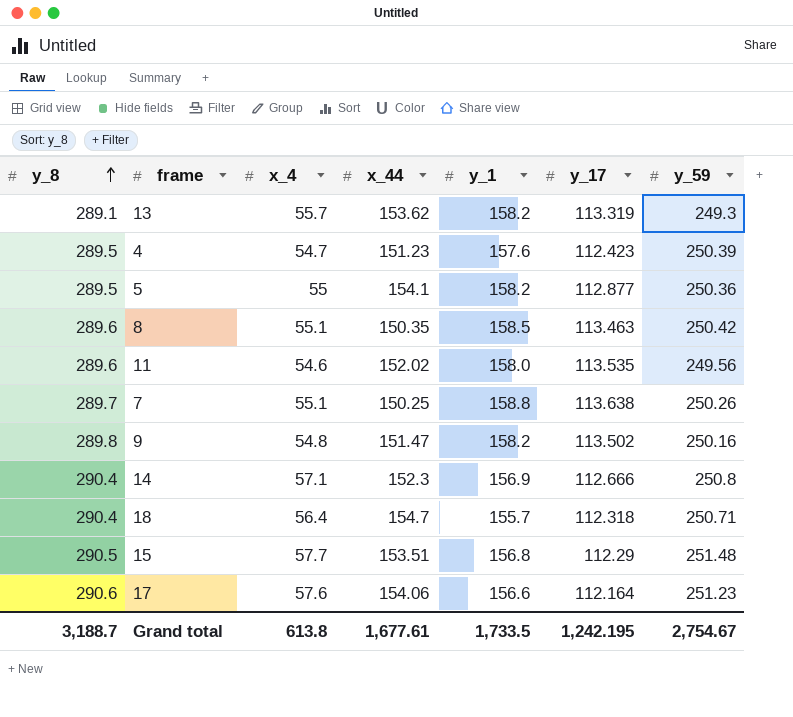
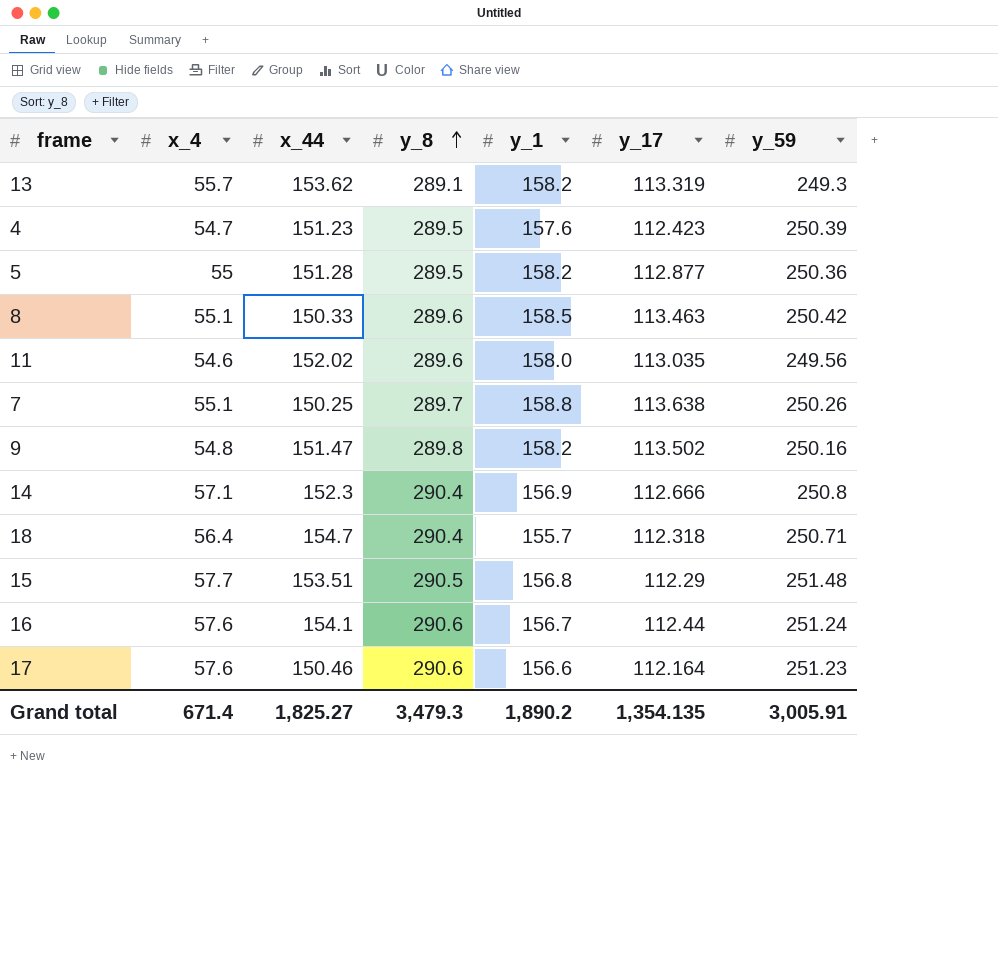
column y_8 | position: 1 -> 4
5 | x_44: 154.1 -> 151.28
8 | x_44: 150.35 -> 150.33
11 | y_17: 113.535 -> 113.035
row 16: none -> 57.6 | 154.1 | 290.6 | 156.7 | 112.44 | 251.24
17 | x_44: 154.06 -> 150.46
Grand total | x_4: 613.8 -> 671.4
Grand total | x_44: 1,677.61 -> 1,825.27
Grand total | y_8: 3,188.7 -> 3,479.3
Grand total | y_1: 1,733.5 -> 1,890.2
Grand total | y_17: 1,242.195 -> 1,354.135
Grand total | y_59: 2,754.67 -> 3,005.91

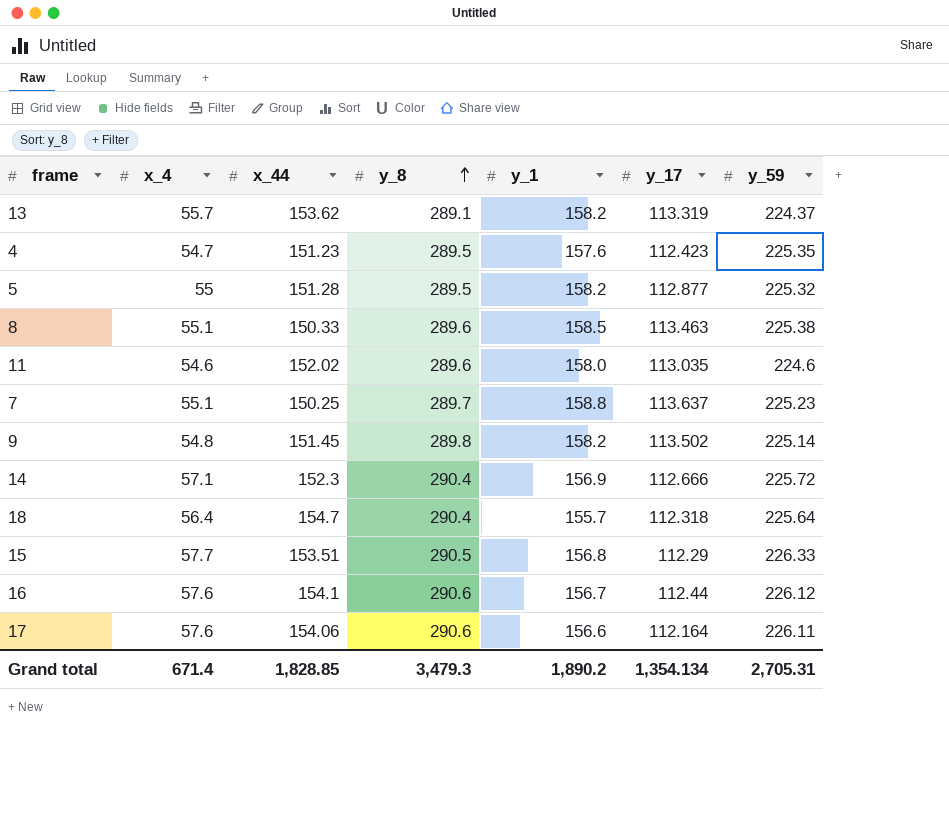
13 | y_59: 249.3 -> 224.37
4 | y_59: 250.39 -> 225.35
5 | y_59: 250.36 -> 225.32
8 | y_59: 250.42 -> 225.38
11 | y_59: 249.56 -> 224.6
7 | y_17: 113.638 -> 113.637
7 | y_59: 250.26 -> 225.23
9 | x_44: 151.47 -> 151.45
9 | y_59: 250.16 -> 225.14
14 | y_59: 250.8 -> 225.72
18 | y_59: 250.71 -> 225.64
15 | y_59: 251.48 -> 226.33
16 | y_59: 251.24 -> 226.12
17 | x_44: 150.46 -> 154.06
17 | y_59: 251.23 -> 226.11
Grand total | x_44: 1,825.27 -> 1,828.85
Grand total | y_17: 1,354.135 -> 1,354.134
Grand total | y_59: 3,005.91 -> 2,705.31

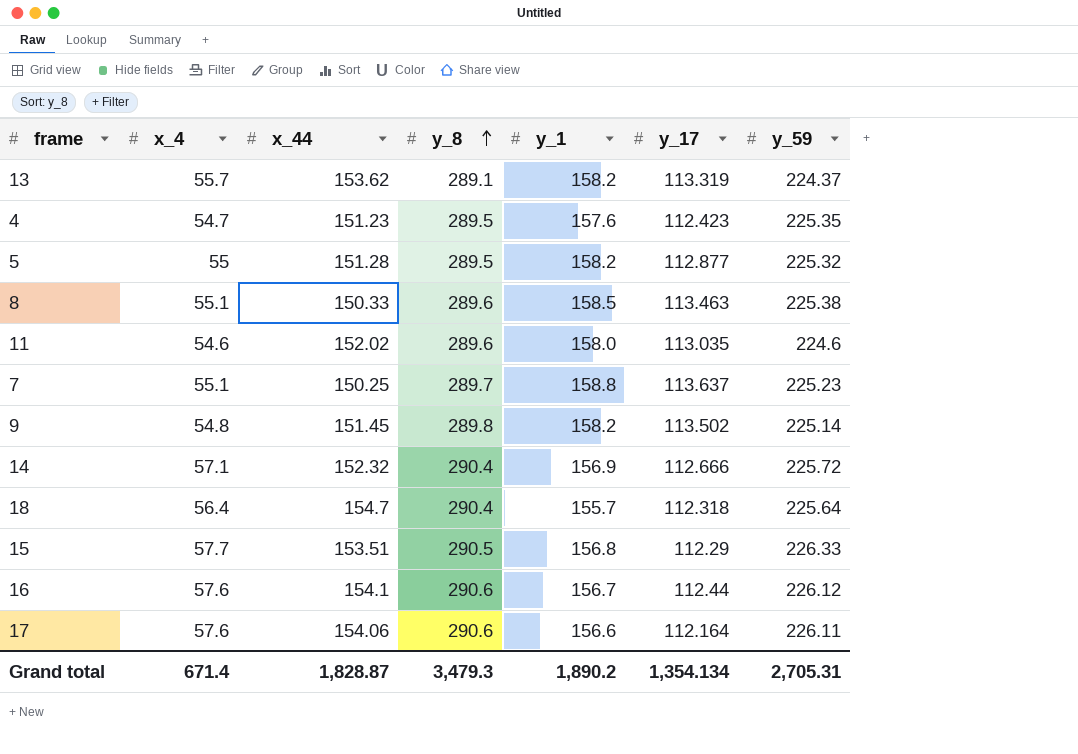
14 | x_44: 152.3 -> 152.32
Grand total | x_44: 1,828.85 -> 1,828.87

